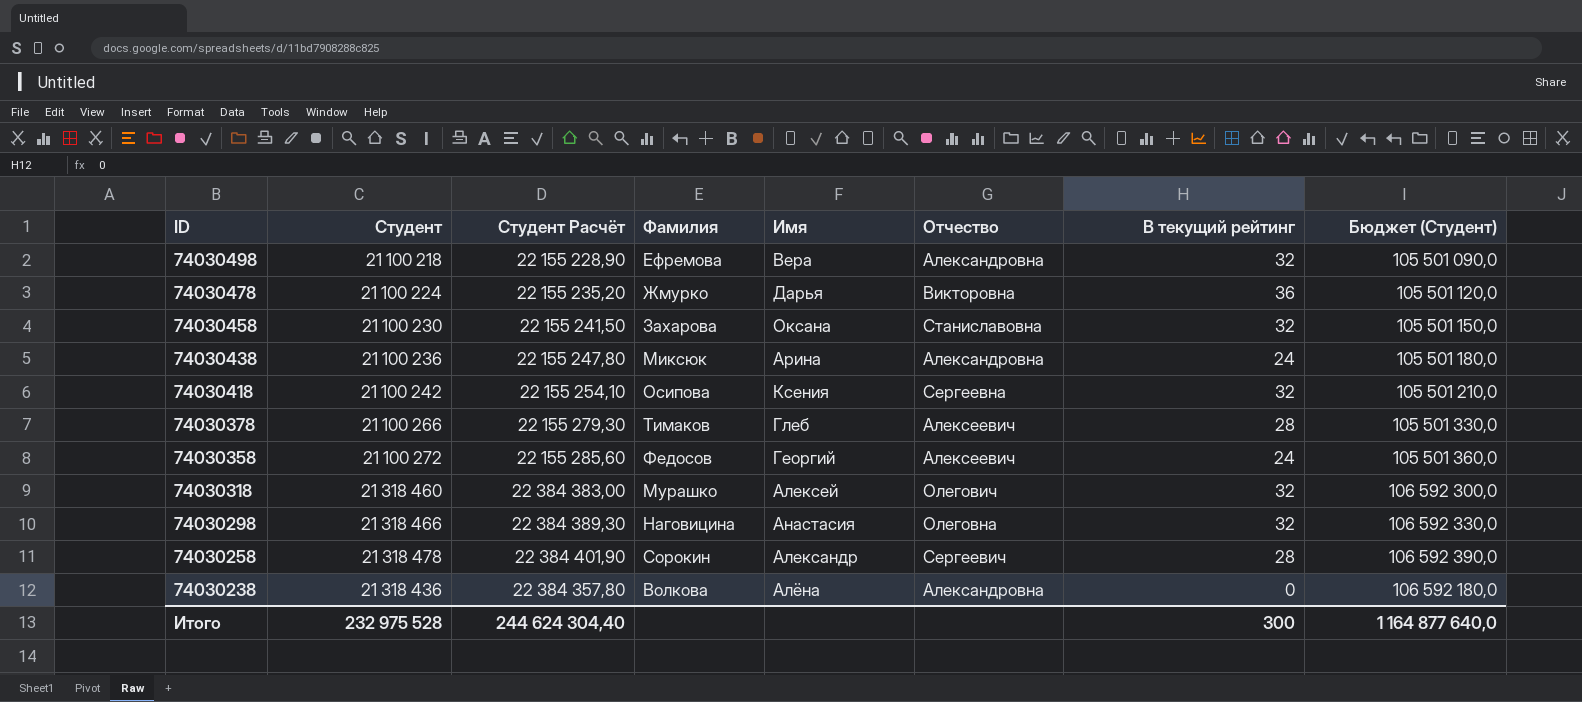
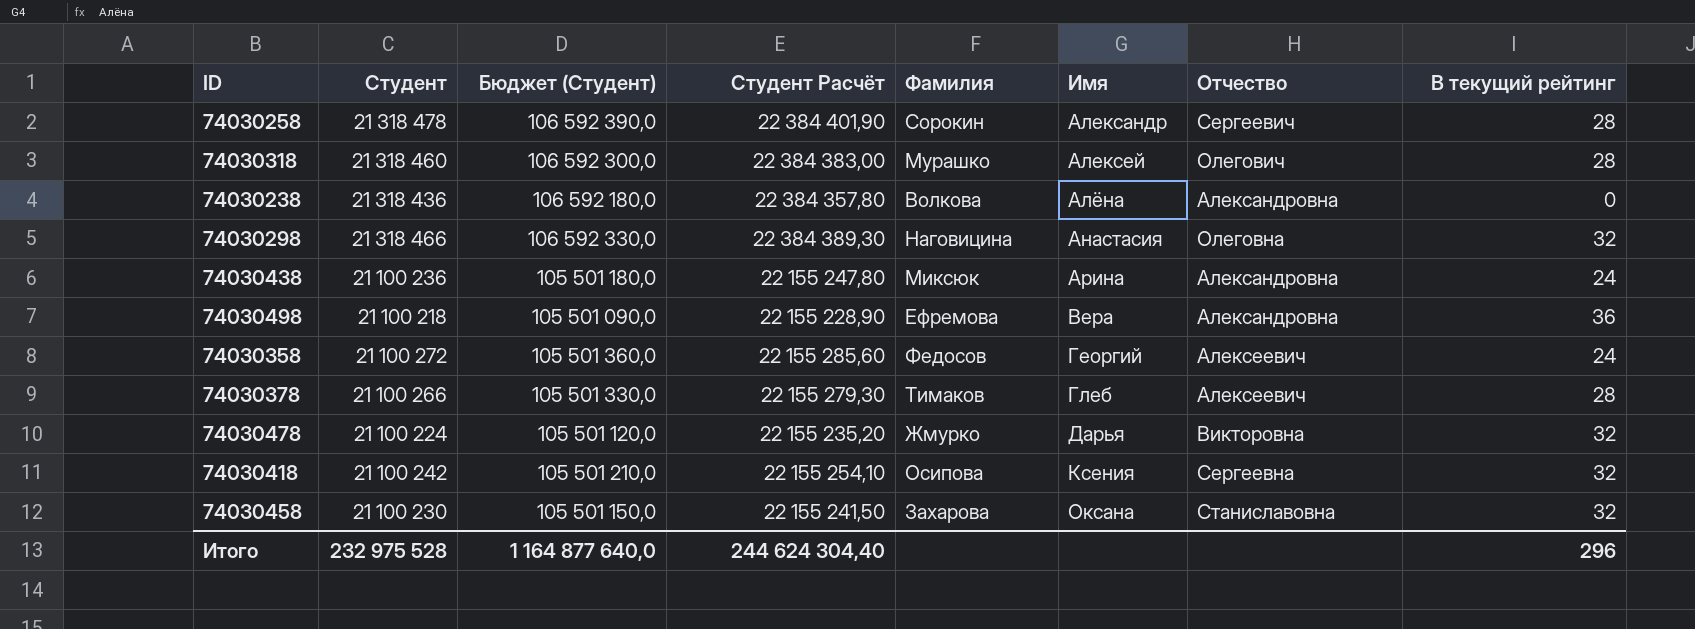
row order: ID descending -> Имя ascending
column Бюджет (Студент) | position: 8 -> 3
74030318 | В текущий рейтинг: 32 -> 28
74030498 | В текущий рейтинг: 32 -> 36
74030478 | В текущий рейтинг: 36 -> 32
Итого | В текущий рейтинг: 300 -> 296

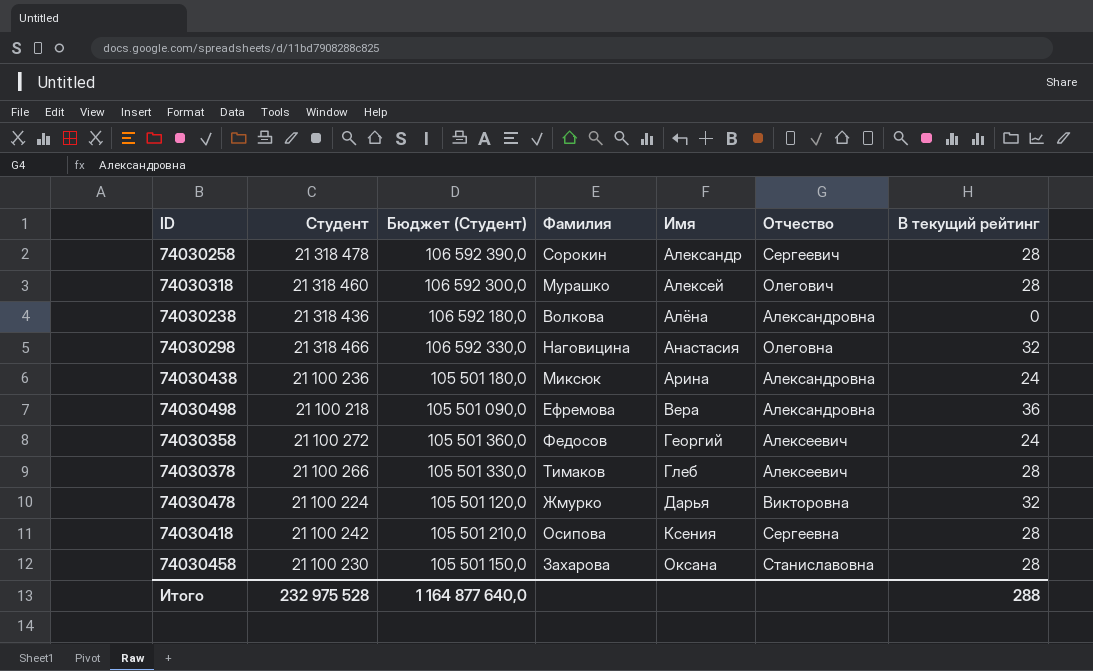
column Студент Расчёт | formula: [Студент] * 1,05 -> none
74030418 | В текущий рейтинг: 32 -> 28
74030458 | В текущий рейтинг: 32 -> 28
Итого | В текущий рейтинг: 296 -> 288

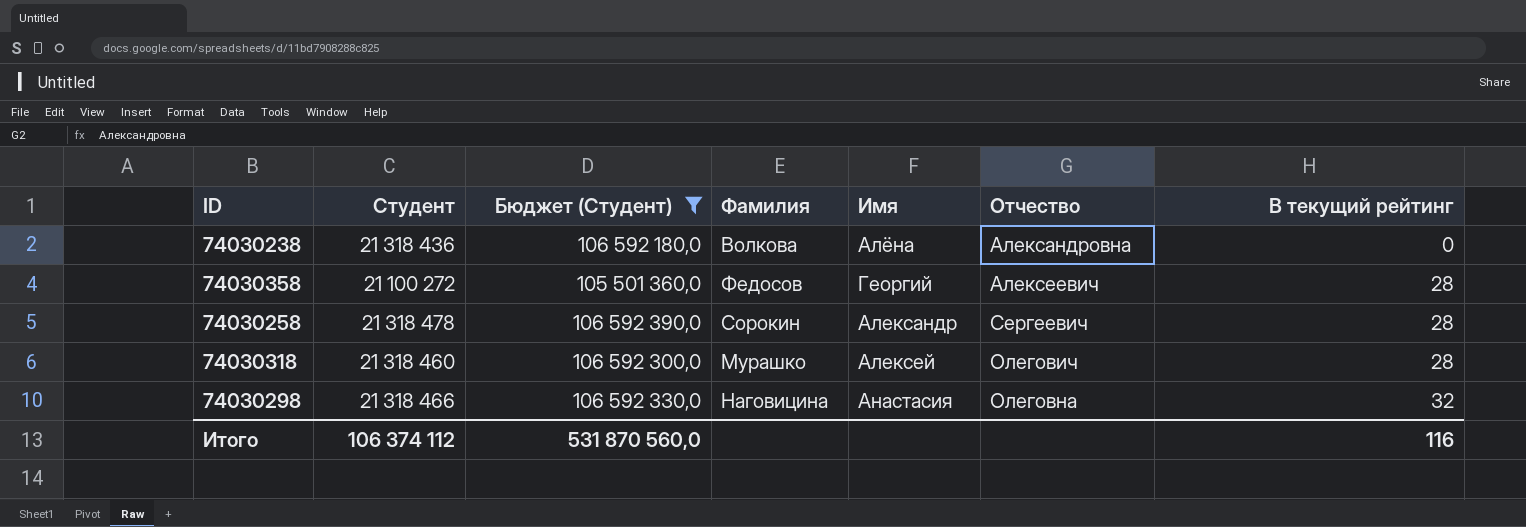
filter: none -> Бюджет (Студент) >= 105 501 360,0
row order: Имя ascending -> В текущий рейтинг ascending
74030358 | В текущий рейтинг: 24 -> 28
Итого | Студент: 232 975 528 -> 106 374 112
Итого | Бюджет (Студент): 1 164 877 640,0 -> 531 870 560,0
Итого | В текущий рейтинг: 288 -> 116

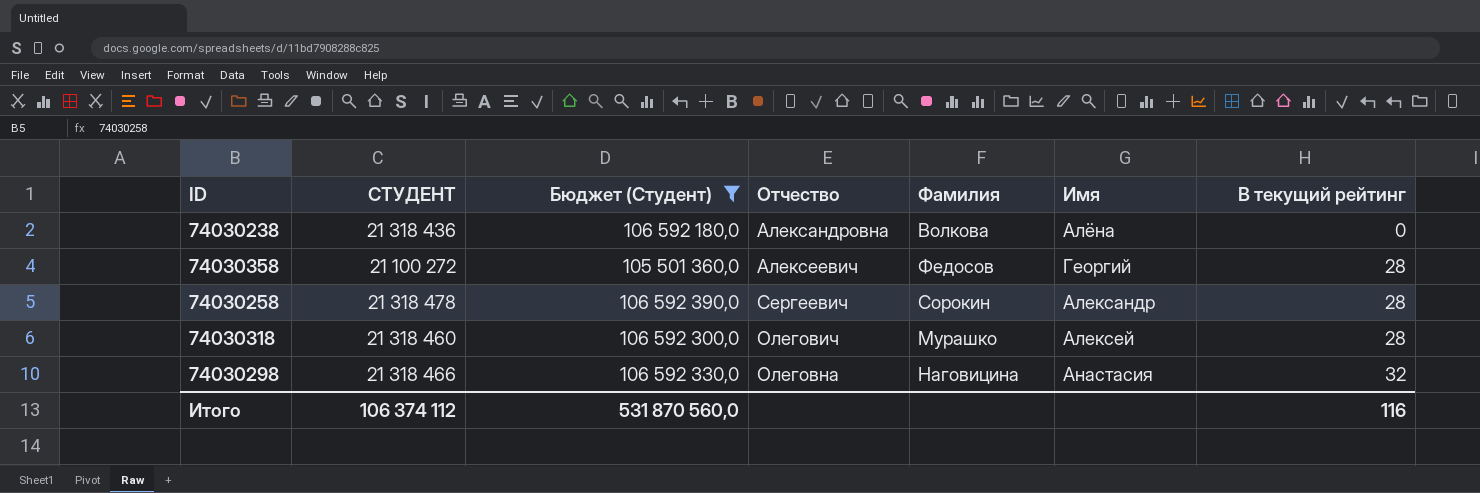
column name: Студент -> СТУДЕНТ
column Отчество | position: 6 -> 4

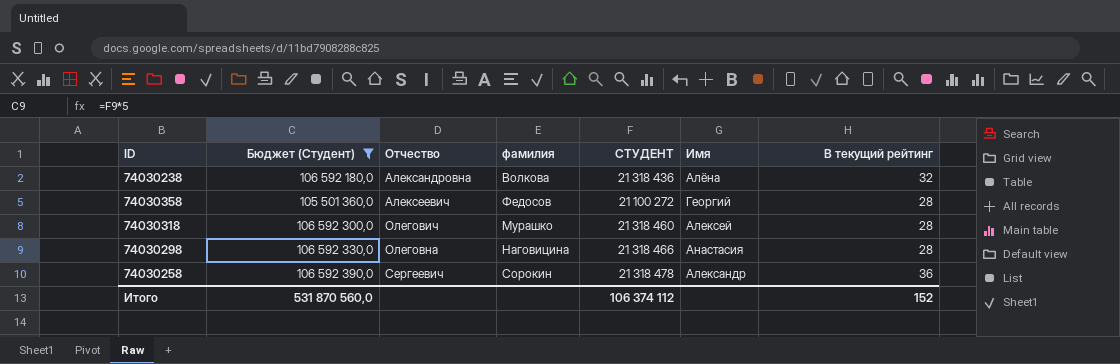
row order: В текущий рейтинг ascending -> Отчество ascending
column name: Фамилия -> фамилия
column СТУДЕНТ | position: 2 -> 5
74030238 | В текущий рейтинг: 0 -> 32
74030298 | В текущий рейтинг: 32 -> 28
74030258 | В текущий рейтинг: 28 -> 36
Итого | В текущий рейтинг: 116 -> 152

